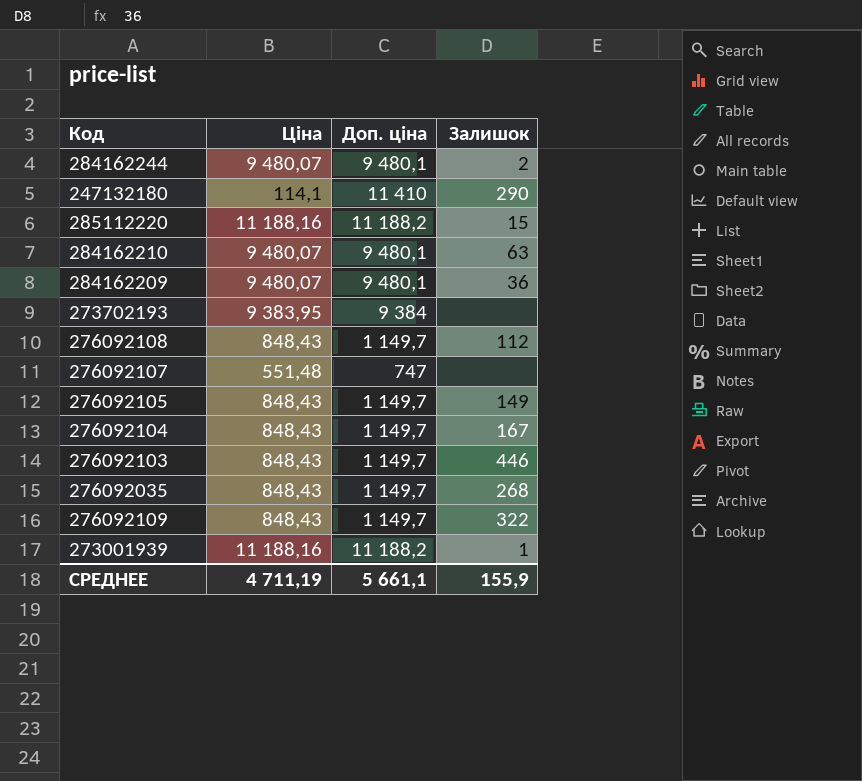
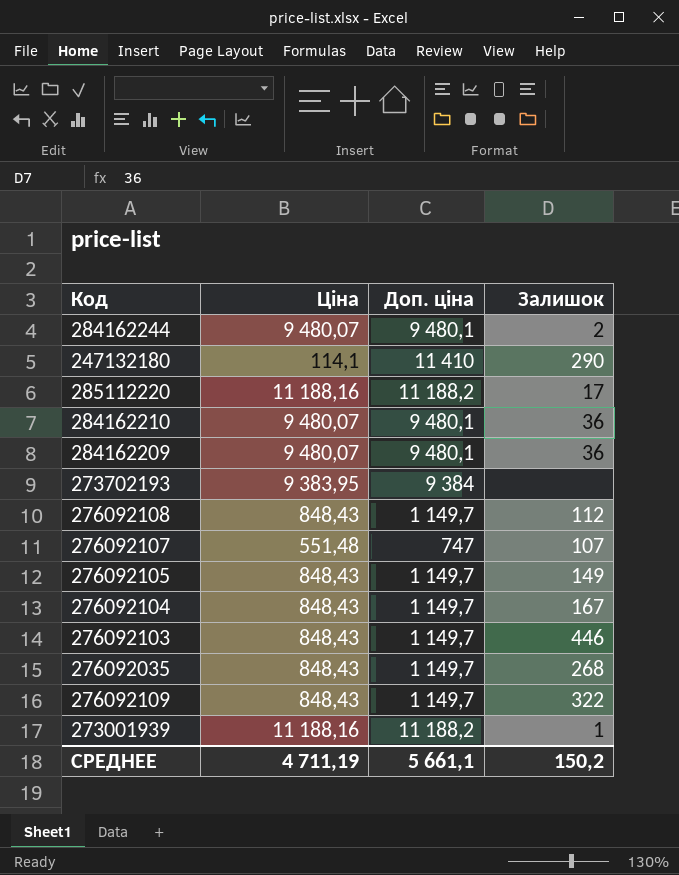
285112220 | Залишок: 15 -> 17
284162210 | Залишок: 63 -> 36
276092107 | Залишок: none -> 107
СРЕДНЕЕ | Залишок: 155,9 -> 150,2

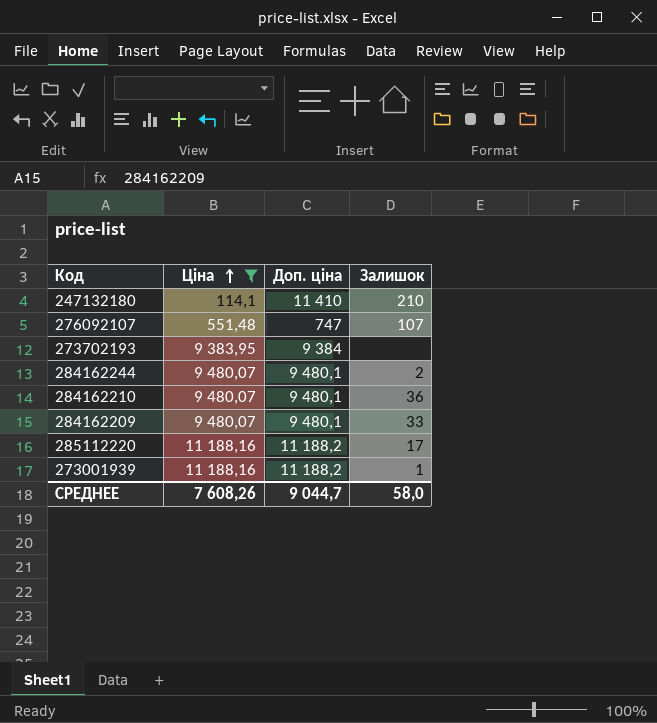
filter: none -> Ціна != 848,43
row order: none -> Ціна ascending
247132180 | Залишок: 290 -> 210
284162209 | Залишок: 36 -> 33
СРЕДНЕЕ | Ціна: 4 711,19 -> 7 608,26
СРЕДНЕЕ | Доп. ціна: 5 661,1 -> 9 044,7
СРЕДНЕЕ | Залишок: 150,2 -> 58,0

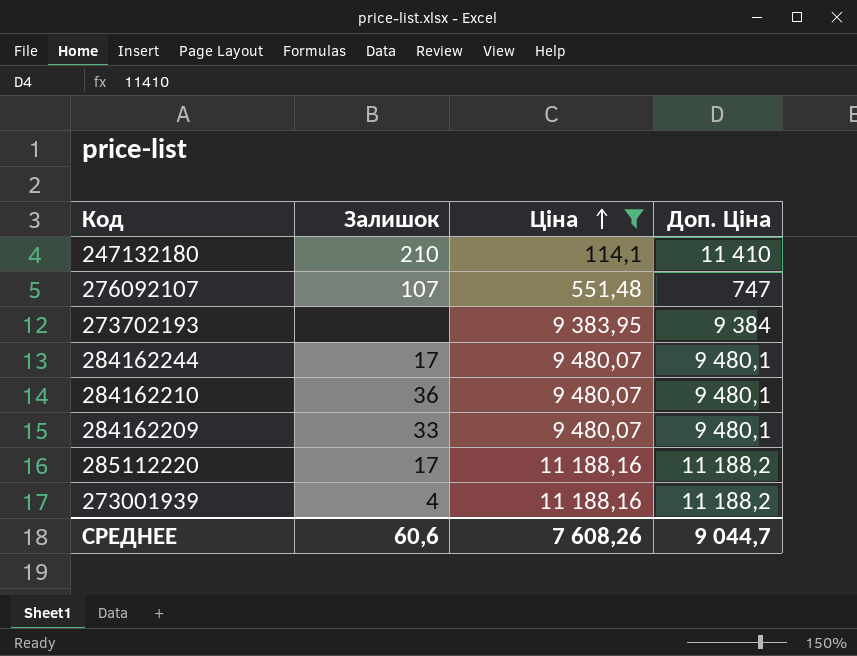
column Залишок | position: 4 -> 2
column name: Доп. ціна -> Доп. Ціна
284162244 | Залишок: 2 -> 17
273001939 | Залишок: 1 -> 4
СРЕДНЕЕ | Залишок: 58,0 -> 60,6

